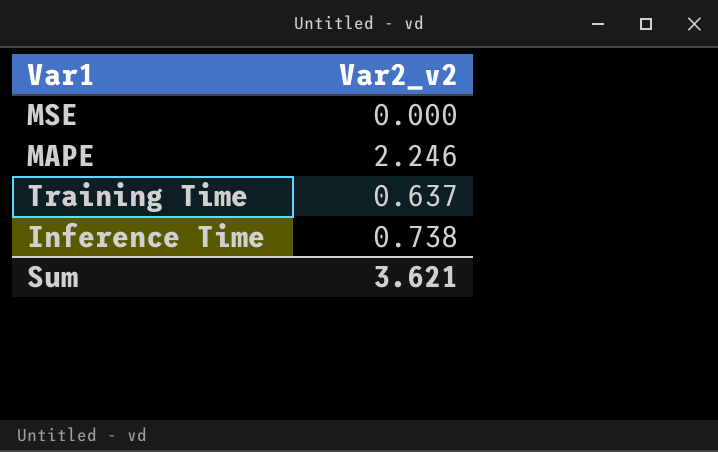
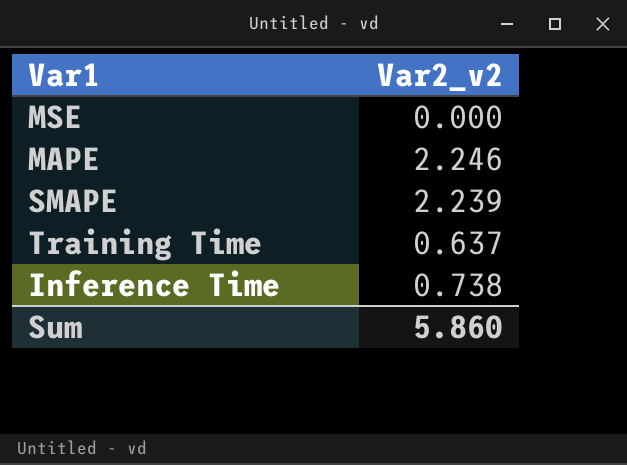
row SMAPE: none -> 2.239
Sum | Var2_v2: 3.621 -> 5.860

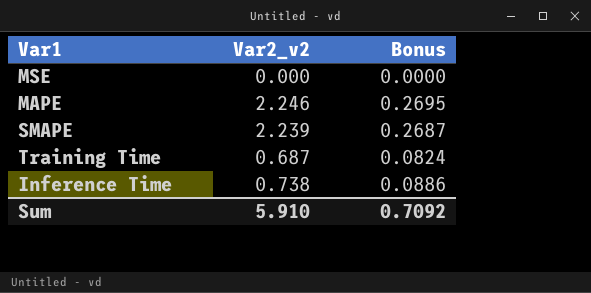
column Bonus | formula: none -> [Var2_v2] * 0.12
Training Time | Var2_v2: 0.637 -> 0.687
Sum | Var2_v2: 5.860 -> 5.910

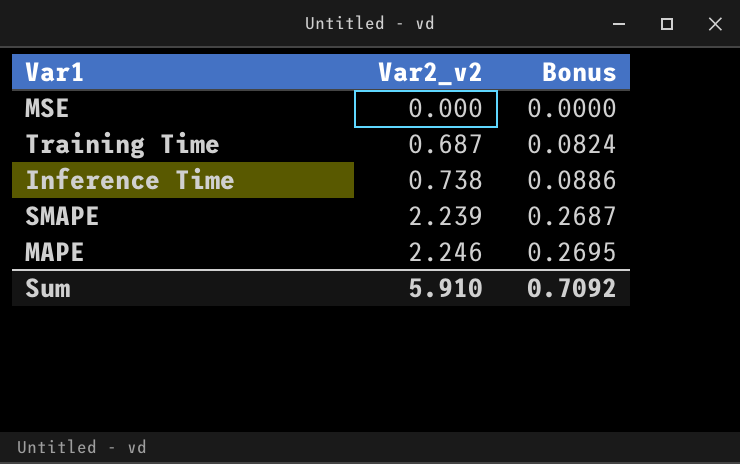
row order: none -> Var2_v2 ascending

